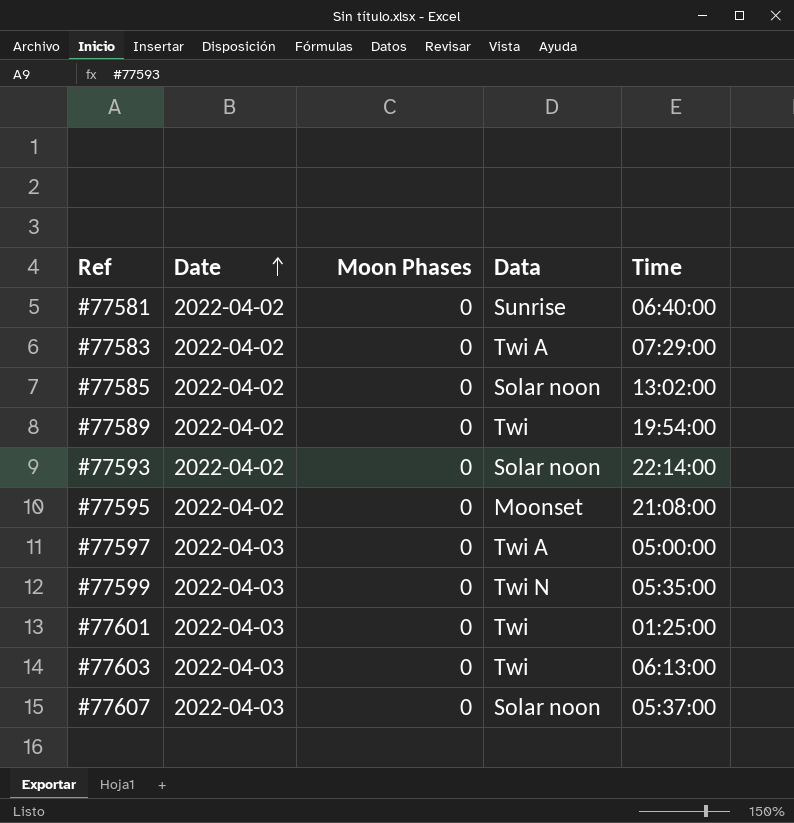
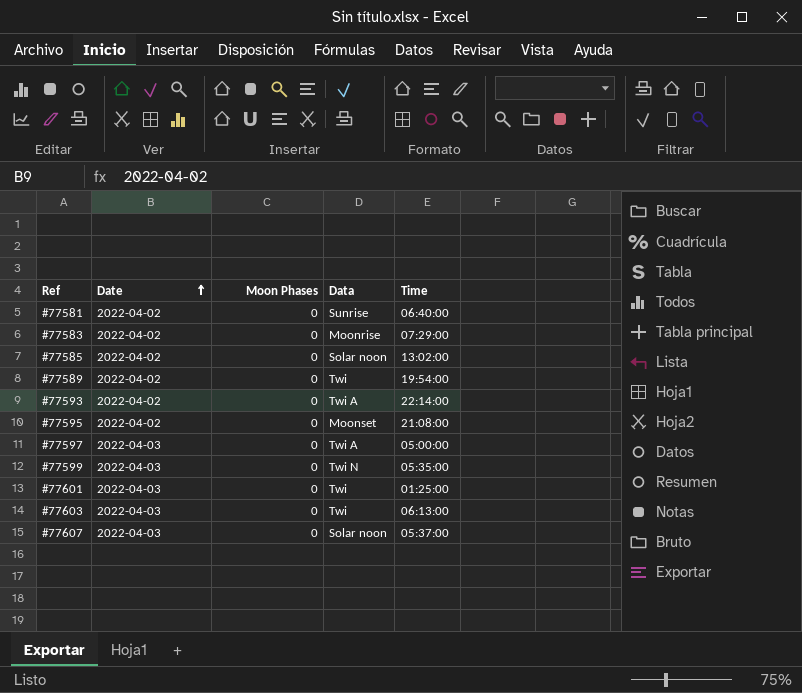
#77583 | Data: Twi A -> Moonrise
#77593 | Data: Solar noon -> Twi A

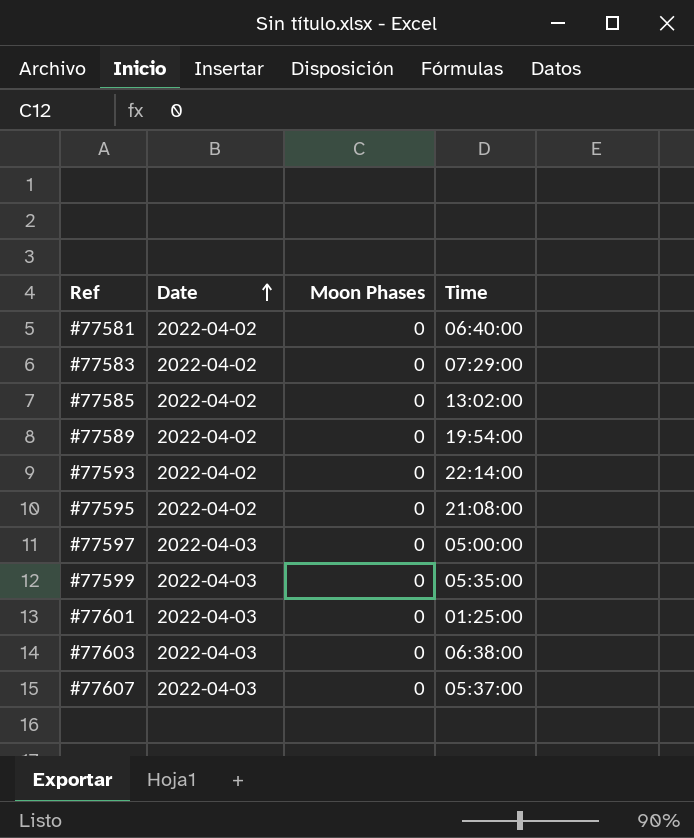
column Data | position: 4 -> none
#77603 | Time: 06:13:00 -> 06:38:00

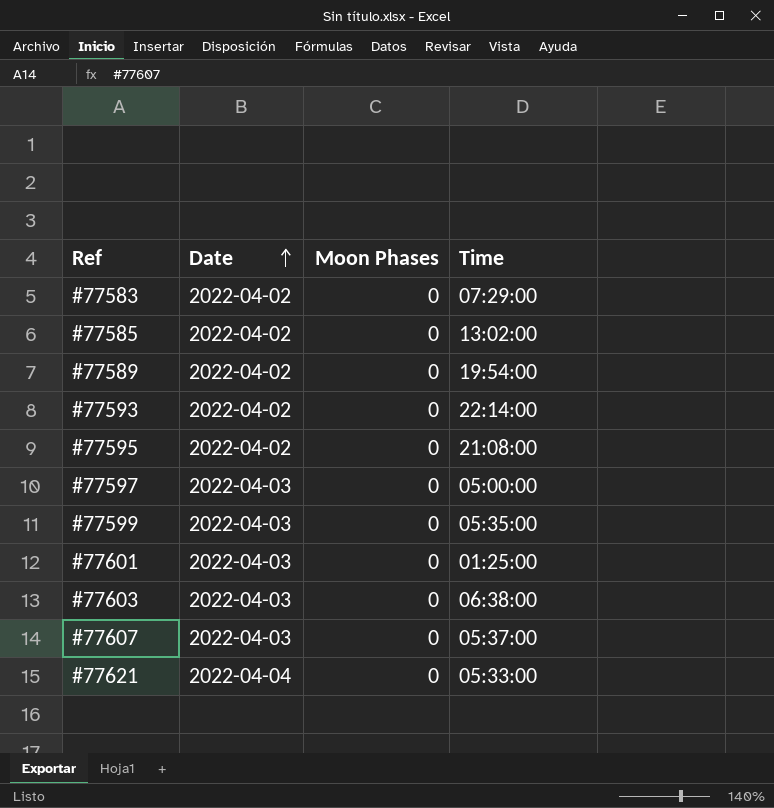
row #77581: 2022-04-02 | 0 | 06:40:00 -> none
row #77621: none -> 2022-04-04 | 0 | 05:33:00

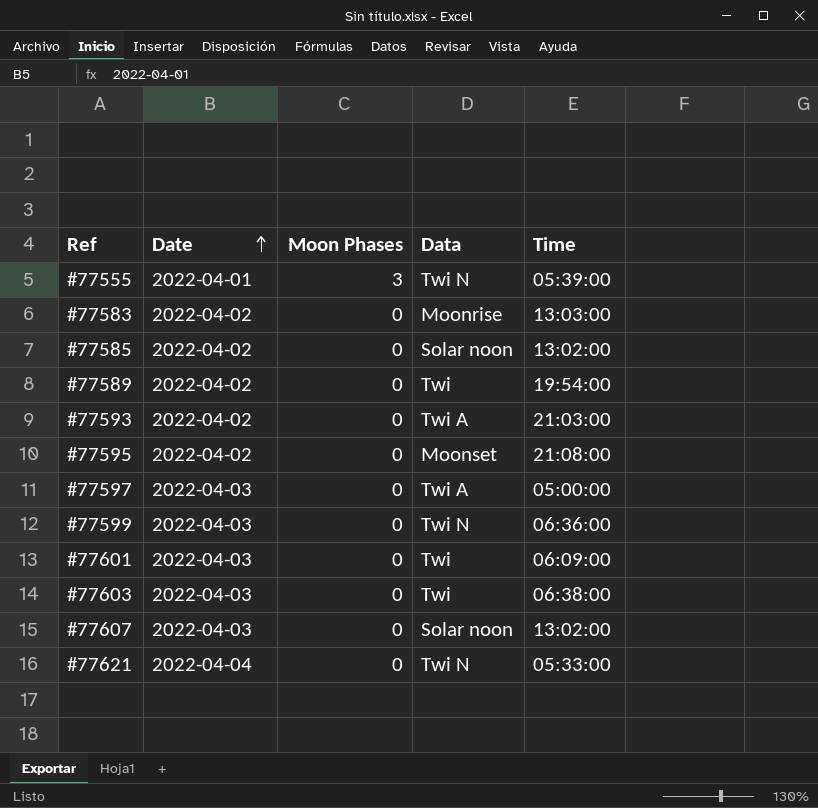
column Data | position: none -> 4
row #77555: none -> 2022-04-01 | 3 | Twi N | 05:39:00
#77583 | Time: 07:29:00 -> 13:03:00
#77593 | Time: 22:14:00 -> 21:03:00
#77599 | Time: 05:35:00 -> 06:36:00
#77601 | Time: 01:25:00 -> 06:09:00
#77607 | Time: 05:37:00 -> 13:02:00

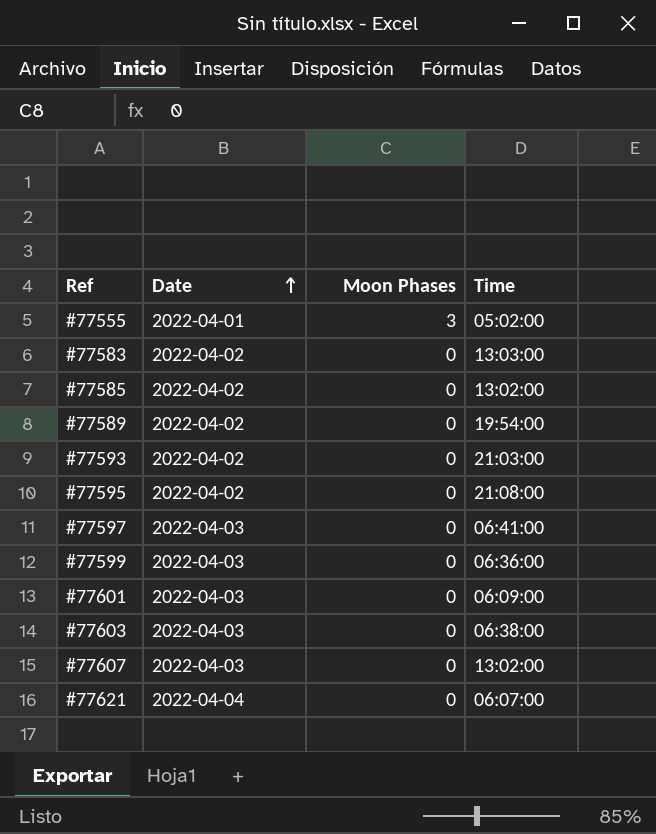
column Data | position: 4 -> none
#77555 | Time: 05:39:00 -> 05:02:00
#77597 | Time: 05:00:00 -> 06:41:00
#77621 | Time: 05:33:00 -> 06:07:00

